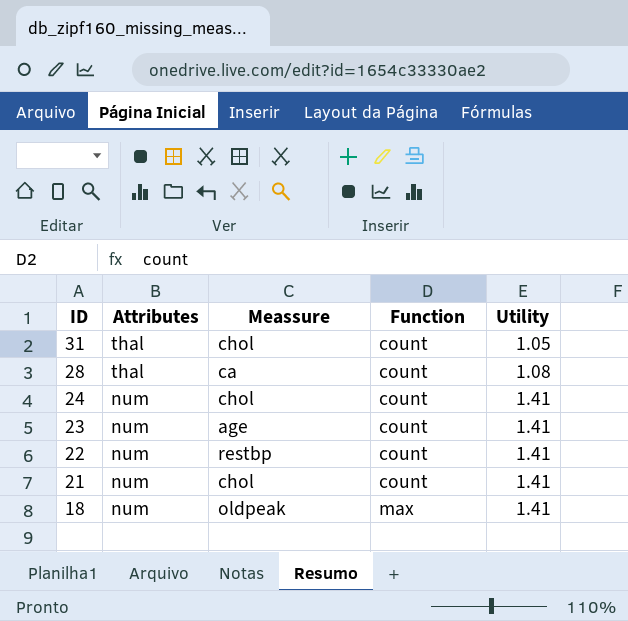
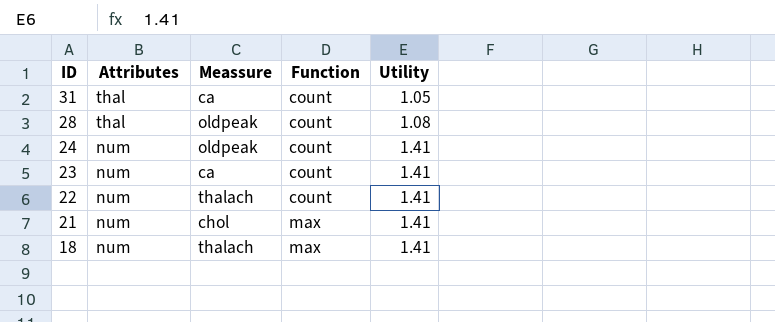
31 | Meassure: chol -> ca
28 | Meassure: ca -> oldpeak
24 | Meassure: chol -> oldpeak
23 | Meassure: age -> ca
22 | Meassure: restbp -> thalach
21 | Function: count -> max
18 | Meassure: oldpeak -> thalach

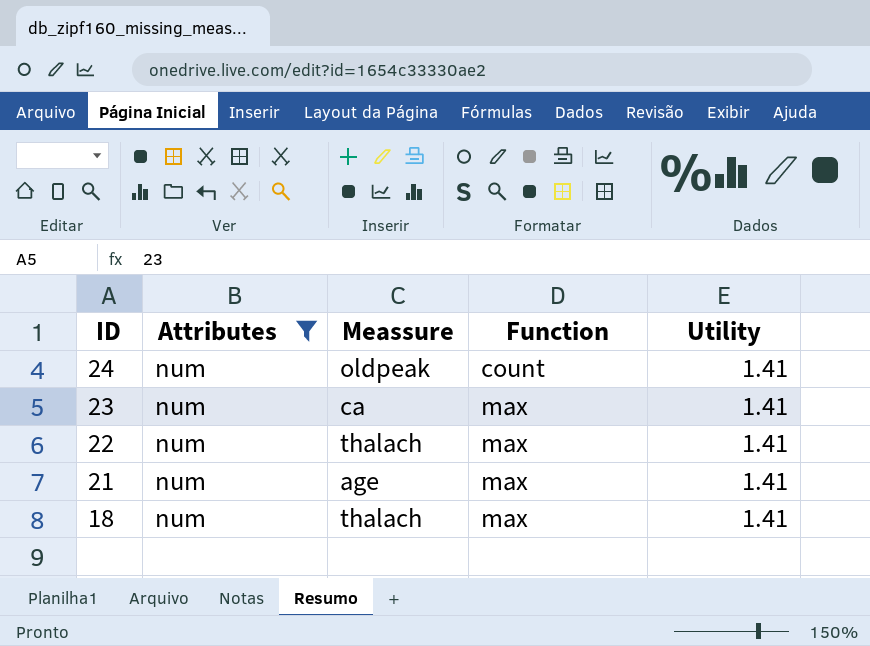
filter: none -> Attributes = num
23 | Function: count -> max
22 | Function: count -> max
21 | Meassure: chol -> age

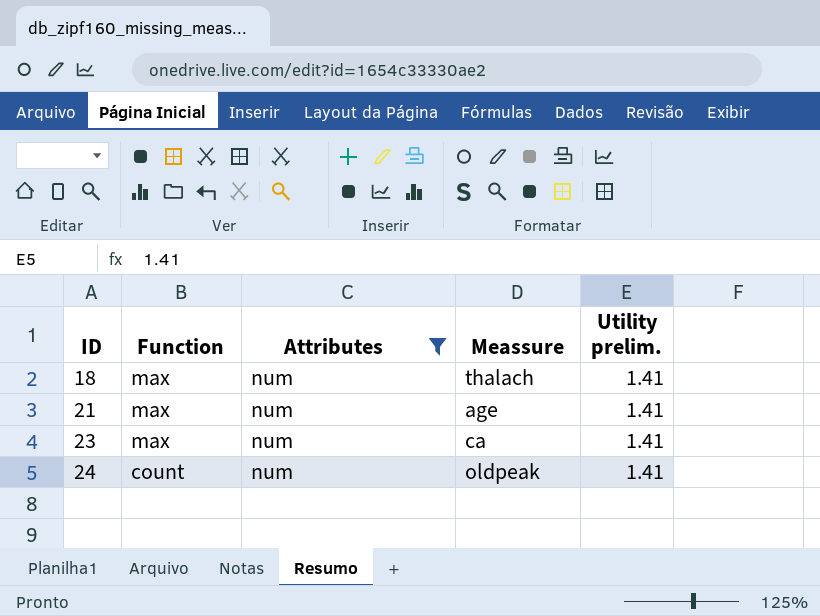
row order: ID descending -> ID ascending
column Function | position: 4 -> 2
column name: Utility -> Utility prelim.
row 22: num | thalach | max | 1.41 -> none

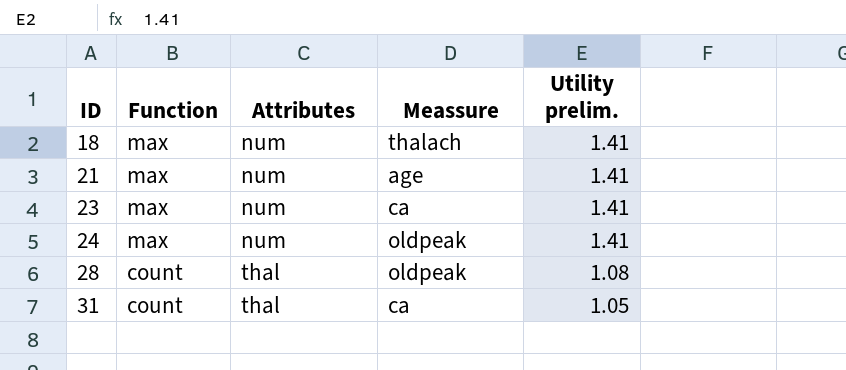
filter: Attributes = num -> none
24 | Function: count -> max

